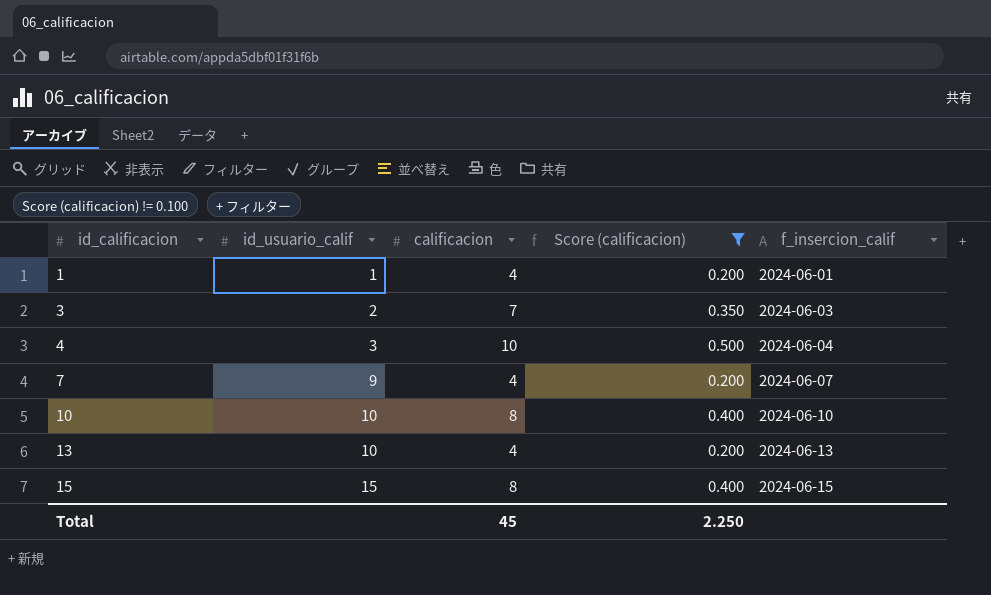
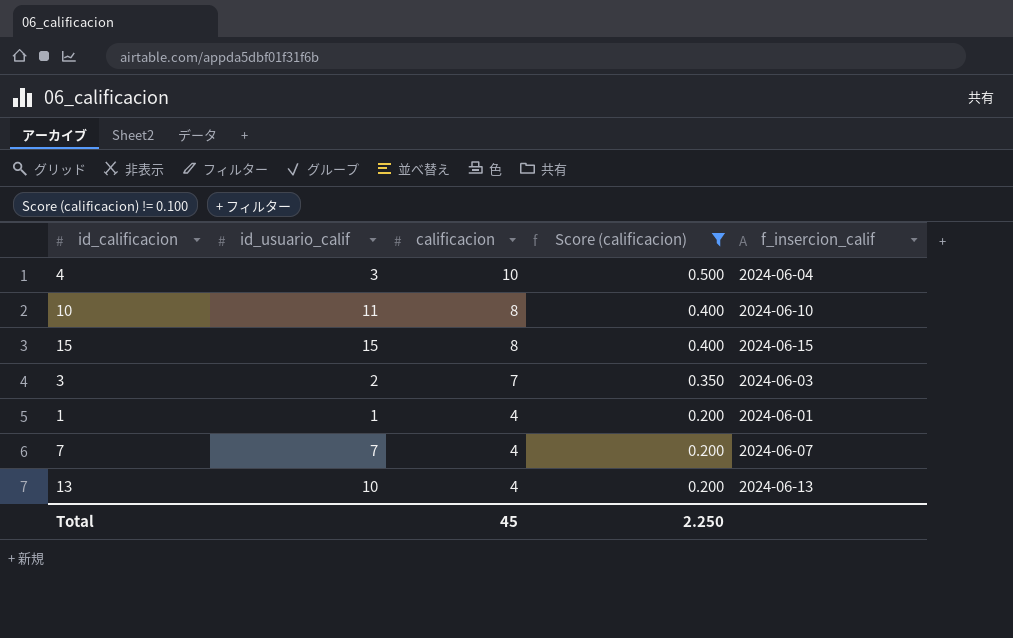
row order: id_calificacion ascending -> calificacion descending
10 | id_usuario_calif: 10 -> 11
7 | id_usuario_calif: 9 -> 7

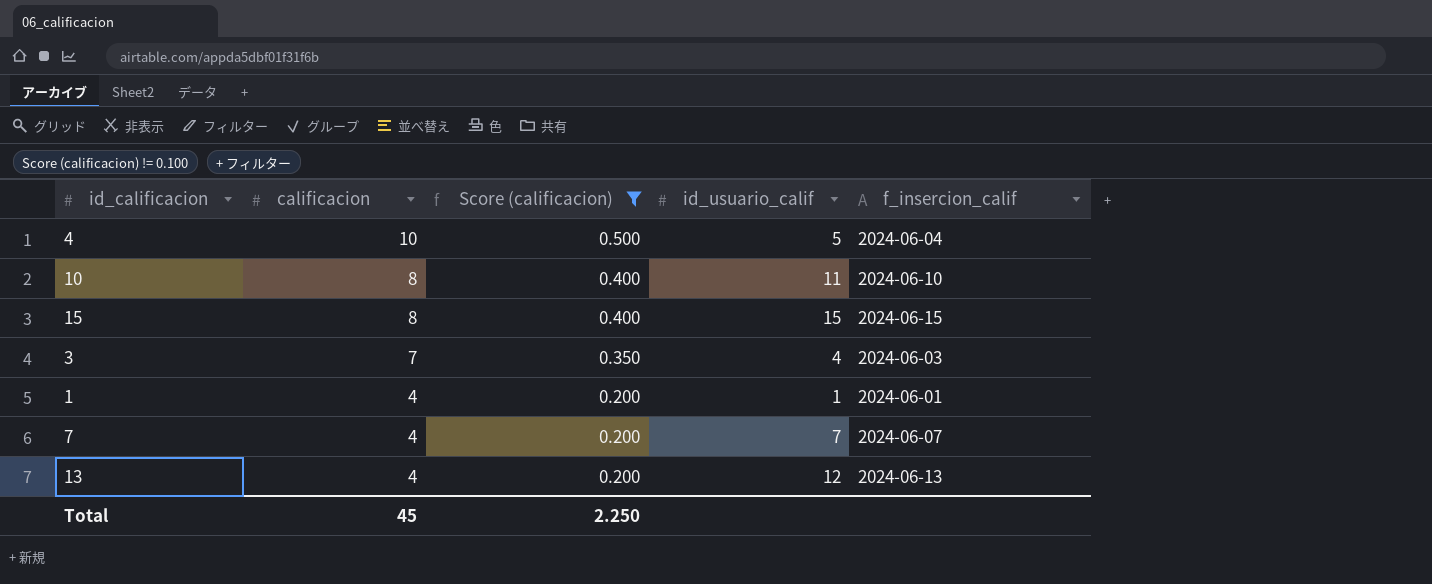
column id_usuario_calif | position: 2 -> 4
4 | id_usuario_calif: 3 -> 5
3 | id_usuario_calif: 2 -> 4
13 | id_usuario_calif: 10 -> 12

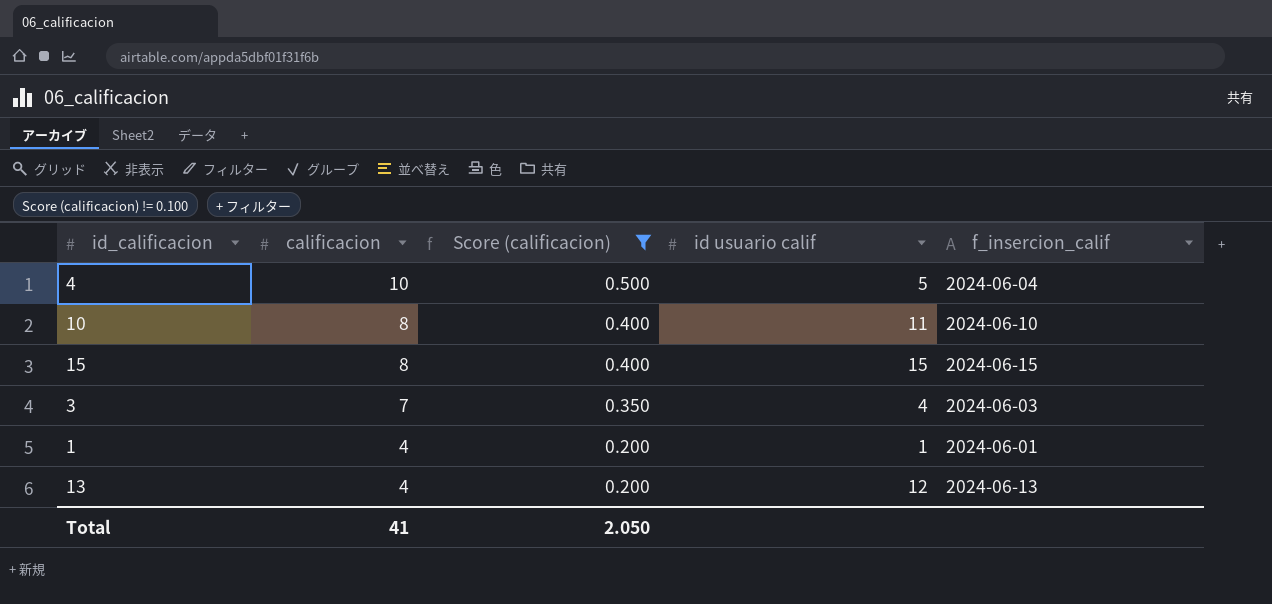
column name: id_usuario_calif -> id usuario calif
row 7: 4 | 0.200 | 7 | 2024-06-07 -> none
Total | calificacion: 45 -> 41
Total | Score (calificacion): 2.250 -> 2.050

